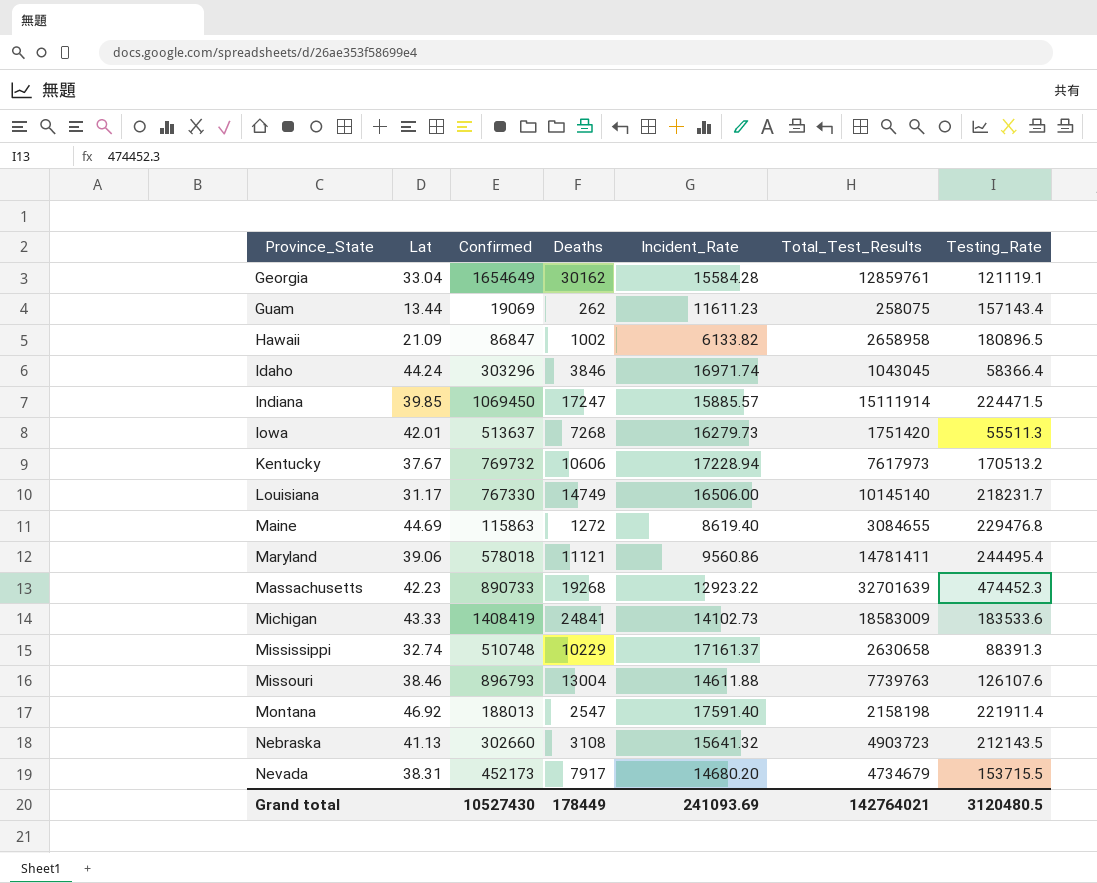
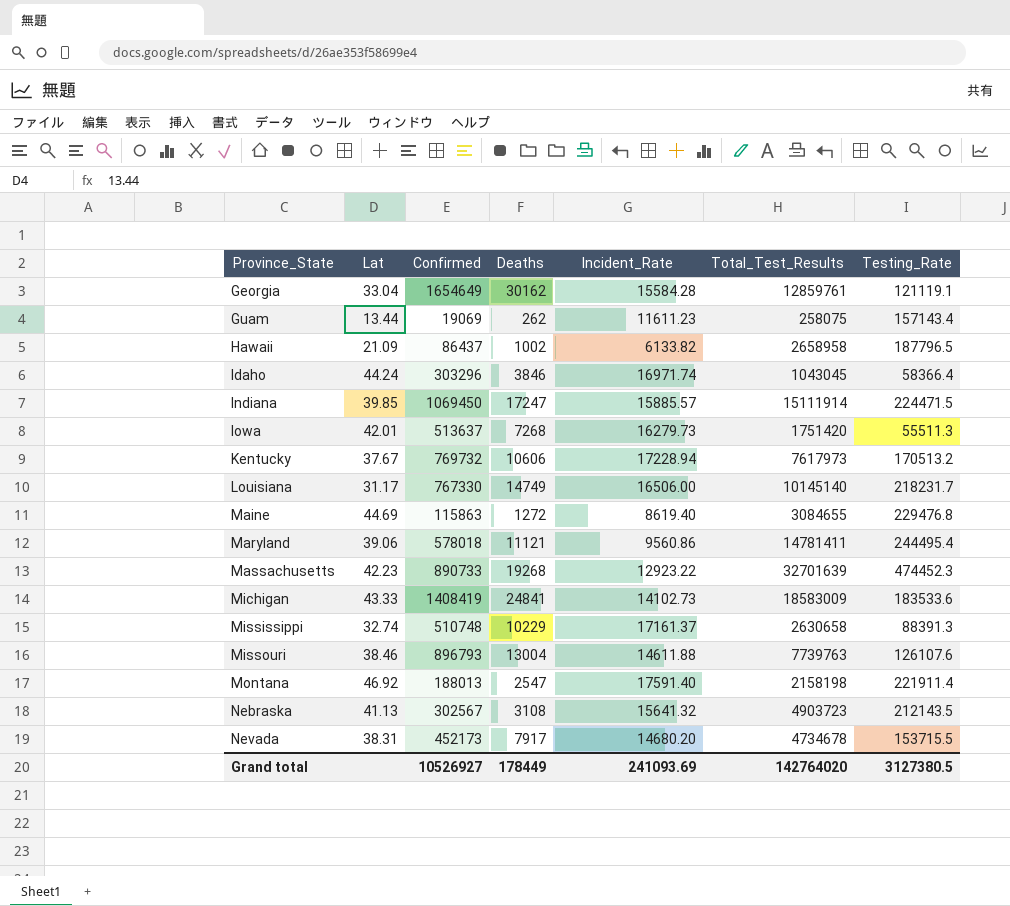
Hawaii | Confirmed: 86847 -> 86437
Hawaii | Testing_Rate: 180896.5 -> 187796.5
Nebraska | Confirmed: 302660 -> 302567
Nevada | Total_Test_Results: 4734679 -> 4734678
Grand total | Confirmed: 10527430 -> 10526927
Grand total | Total_Test_Results: 142764021 -> 142764020
Grand total | Testing_Rate: 3120480.5 -> 3127380.5

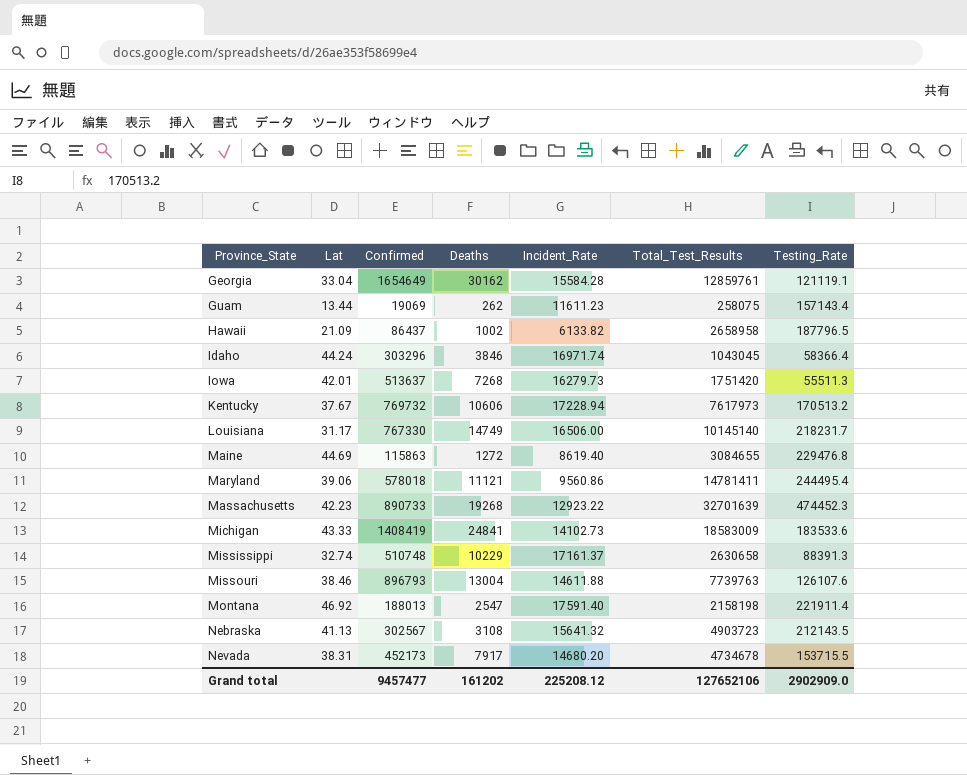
row Indiana: 39.85 | 1069450 | 17247 | 15885.57 | 15111914 | 224471.5 -> none
Grand total | Confirmed: 10526927 -> 9457477
Grand total | Deaths: 178449 -> 161202
Grand total | Incident_Rate: 241093.69 -> 225208.12
Grand total | Total_Test_Results: 142764020 -> 127652106
Grand total | Testing_Rate: 3127380.5 -> 2902909.0

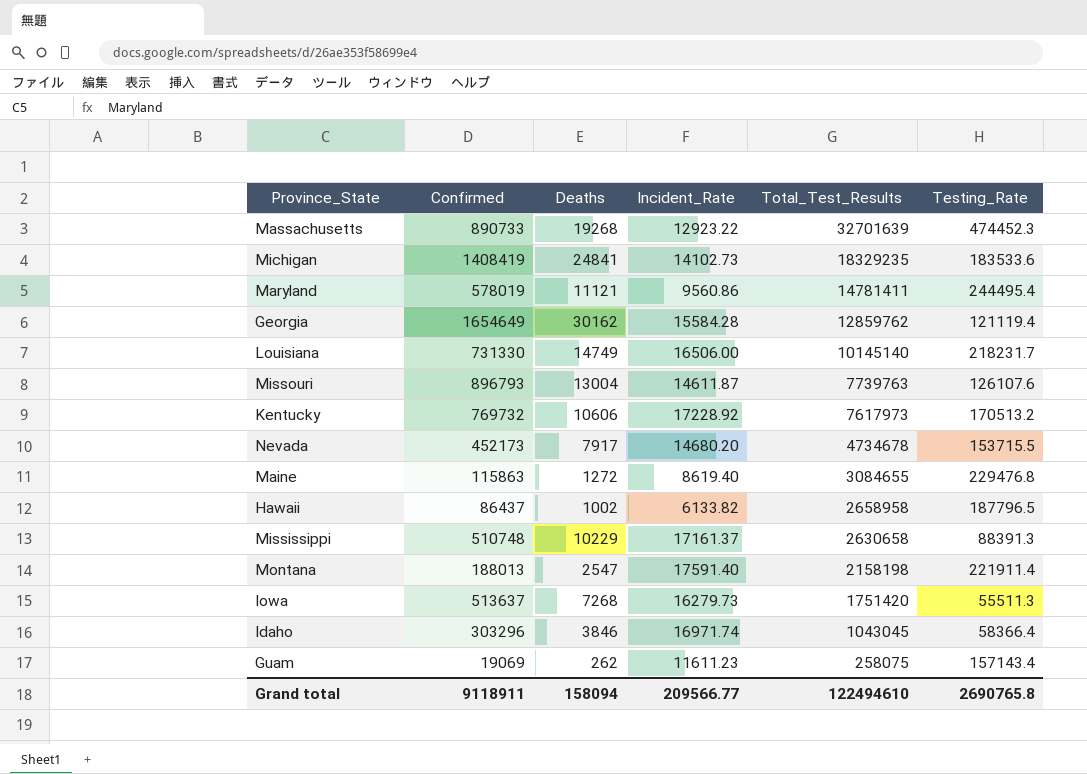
row order: Province_State ascending -> Total_Test_Results descending
column Lat | position: 2 -> none
row Nebraska: 41.13 | 302567 | 3108 | 15641.32 | 4903723 | 212143.5 -> none
Michigan | Total_Test_Results: 18583009 -> 18329235
Maryland | Confirmed: 578018 -> 578019
Georgia | Total_Test_Results: 12859761 -> 12859762
Georgia | Testing_Rate: 121119.1 -> 121119.4
Louisiana | Confirmed: 767330 -> 731330
Missouri | Incident_Rate: 14611.88 -> 14611.87
Kentucky | Incident_Rate: 17228.94 -> 17228.92
Grand total | Confirmed: 9457477 -> 9118911
Grand total | Deaths: 161202 -> 158094
Grand total | Incident_Rate: 225208.12 -> 209566.77
Grand total | Total_Test_Results: 127652106 -> 122494610
Grand total | Testing_Rate: 2902909.0 -> 2690765.8

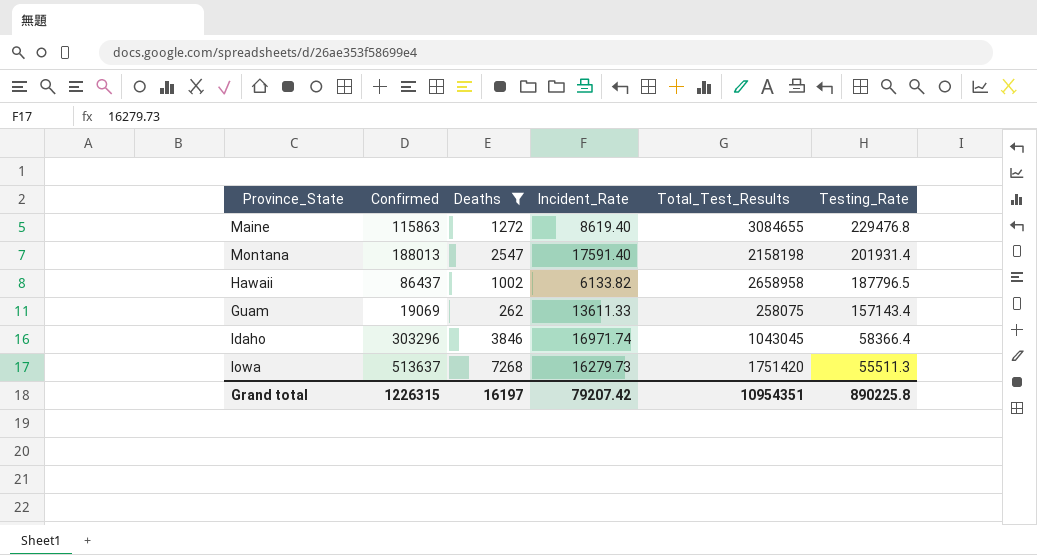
filter: none -> Deaths <= 7268
row order: Total_Test_Results descending -> Testing_Rate descending
Montana | Testing_Rate: 221911.4 -> 201931.4
Guam | Incident_Rate: 11611.23 -> 13611.33
Grand total | Confirmed: 9118911 -> 1226315
Grand total | Deaths: 158094 -> 16197
Grand total | Incident_Rate: 209566.77 -> 79207.42
Grand total | Total_Test_Results: 122494610 -> 10954351
Grand total | Testing_Rate: 2690765.8 -> 890225.8

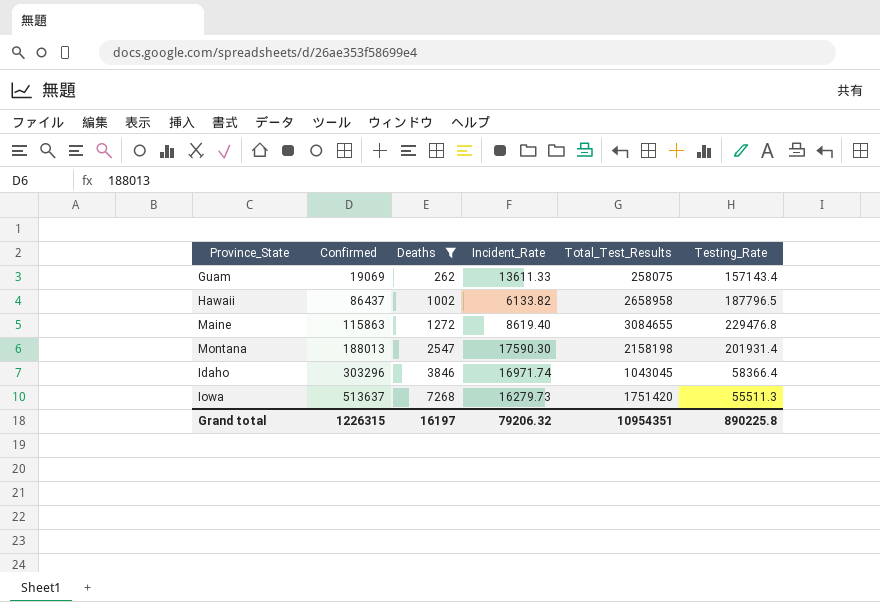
row order: Testing_Rate descending -> Confirmed ascending
Montana | Incident_Rate: 17591.40 -> 17590.30
Grand total | Incident_Rate: 79207.42 -> 79206.32

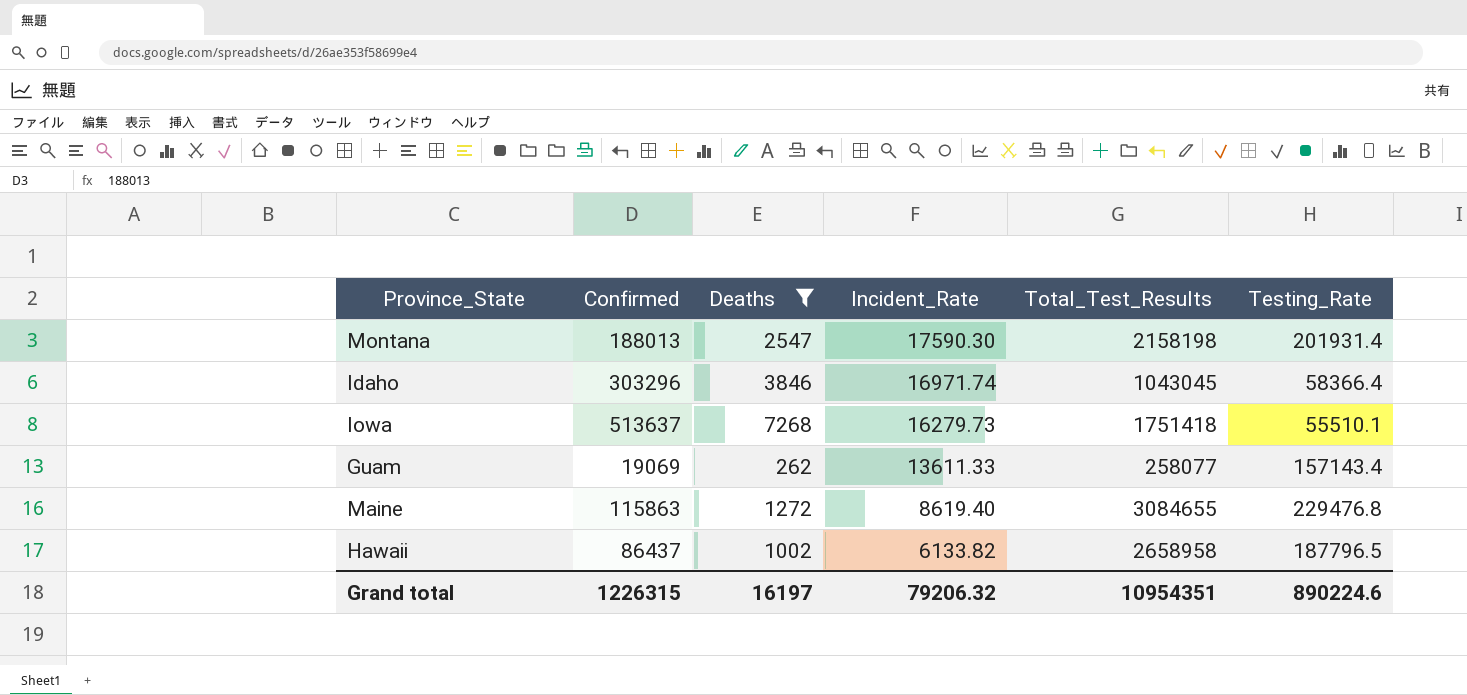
row order: Confirmed ascending -> Incident_Rate descending
Iowa | Total_Test_Results: 1751420 -> 1751418
Iowa | Testing_Rate: 55511.3 -> 55510.1
Guam | Total_Test_Results: 258075 -> 258077
Grand total | Testing_Rate: 890225.8 -> 890224.6

